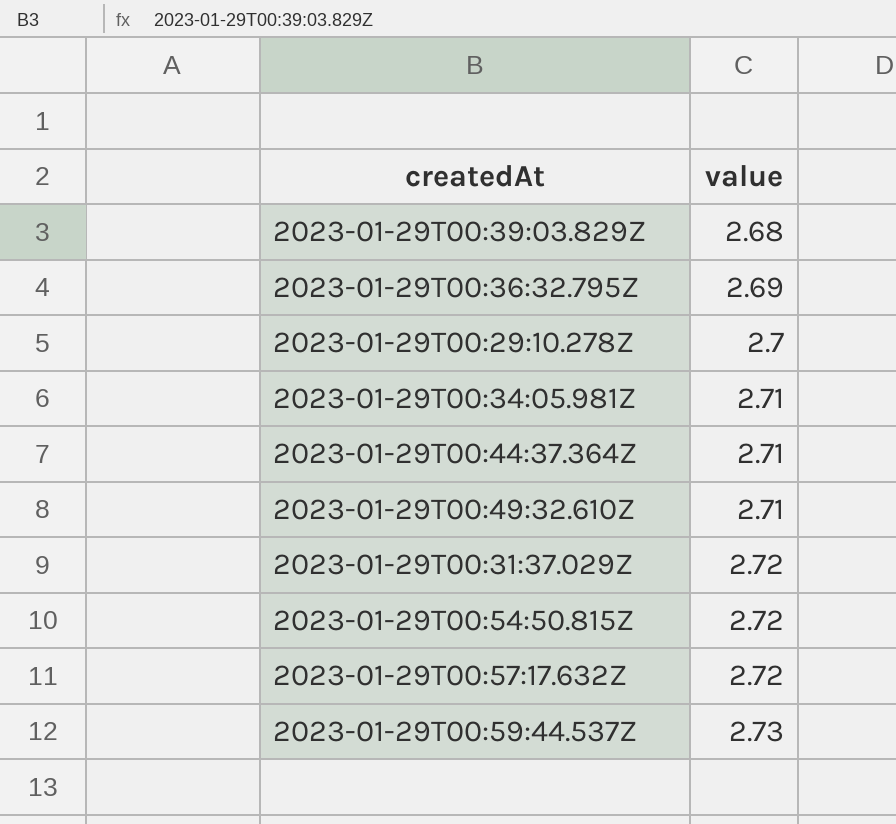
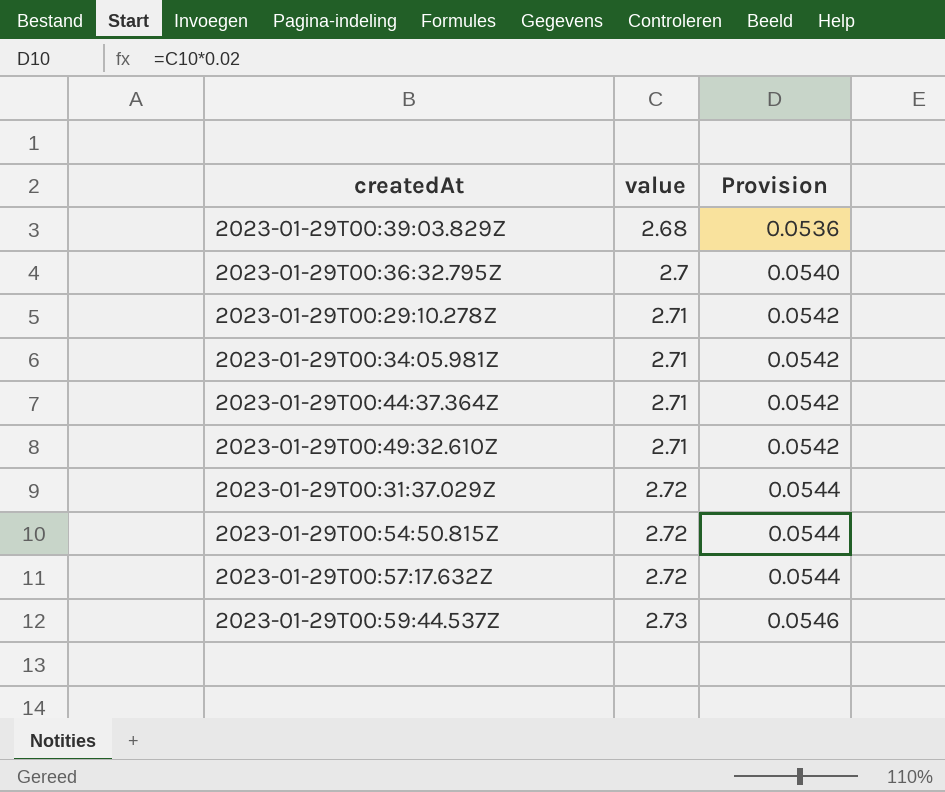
column Provision | formula: none -> [value] * 0.02
2023-01-29T00:36:32.795Z | value: 2.69 -> 2.7
2023-01-29T00:29:10.278Z | value: 2.7 -> 2.71

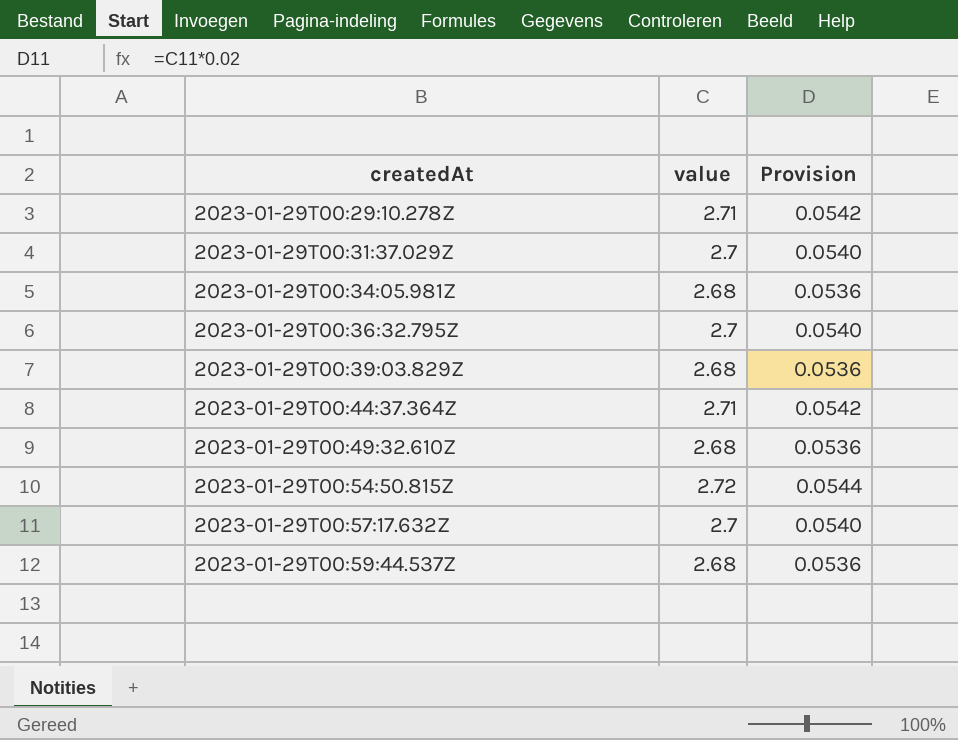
row order: value ascending -> createdAt ascending
2023-01-29T00:31:37.029Z | value: 2.72 -> 2.7
2023-01-29T00:31:37.029Z | Provision: 0.0544 -> 0.0540
2023-01-29T00:34:05.981Z | value: 2.71 -> 2.68
2023-01-29T00:34:05.981Z | Provision: 0.0542 -> 0.0536
2023-01-29T00:49:32.610Z | value: 2.71 -> 2.68
2023-01-29T00:49:32.610Z | Provision: 0.0542 -> 0.0536
2023-01-29T00:57:17.632Z | value: 2.72 -> 2.7
2023-01-29T00:57:17.632Z | Provision: 0.0544 -> 0.0540
2023-01-29T00:59:44.537Z | value: 2.73 -> 2.68
2023-01-29T00:59:44.537Z | Provision: 0.0546 -> 0.0536

